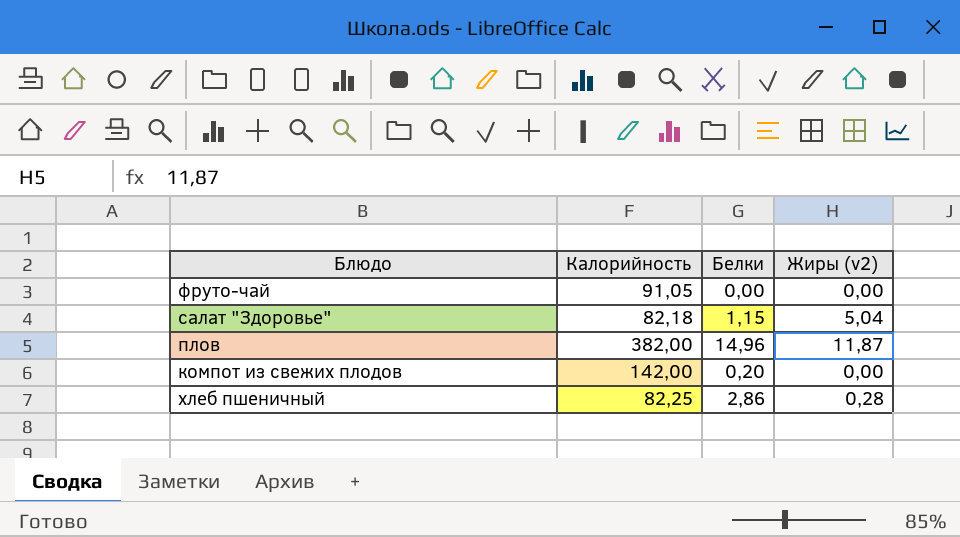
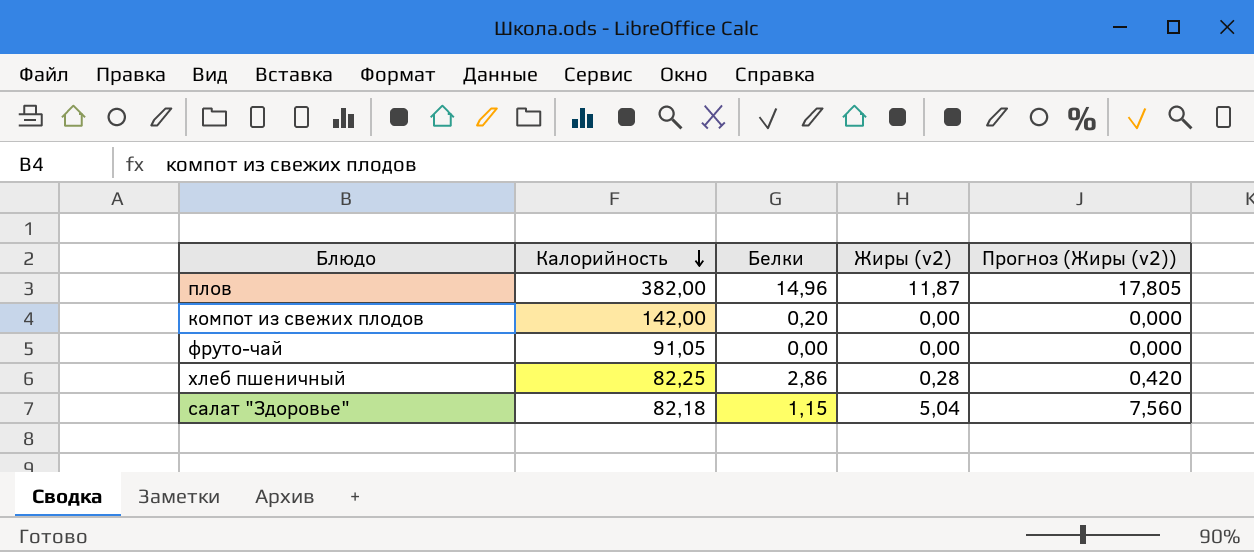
row order: none -> Калорийность descending
column Прогноз (Жиры (v2)) | formula: none -> [Жиры (v2)] * 1,5

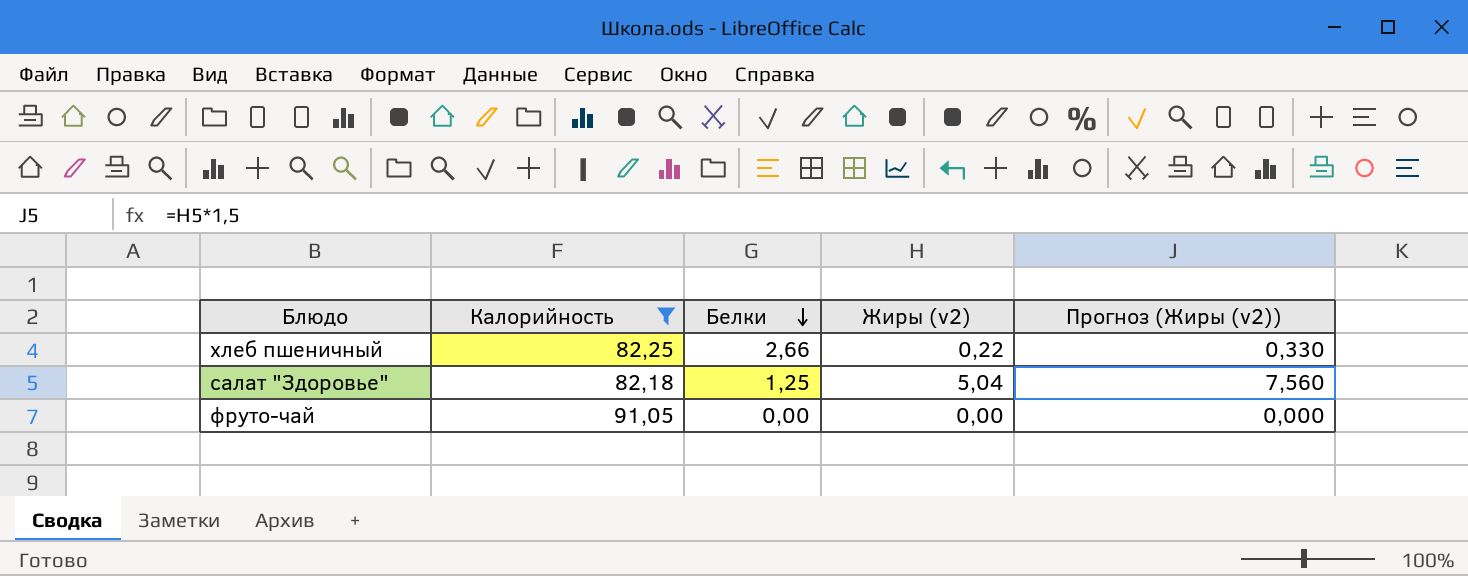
filter: none -> Калорийность <= 91,05
row order: Калорийность descending -> Белки descending
хлеб пшеничный | Белки: 2,86 -> 2,66
хлеб пшеничный | Жиры (v2): 0,28 -> 0,22
хлеб пшеничный | Прогноз (Жиры (v2)): 0,420 -> 0,330
салат "Здоровье" | Белки: 1,15 -> 1,25

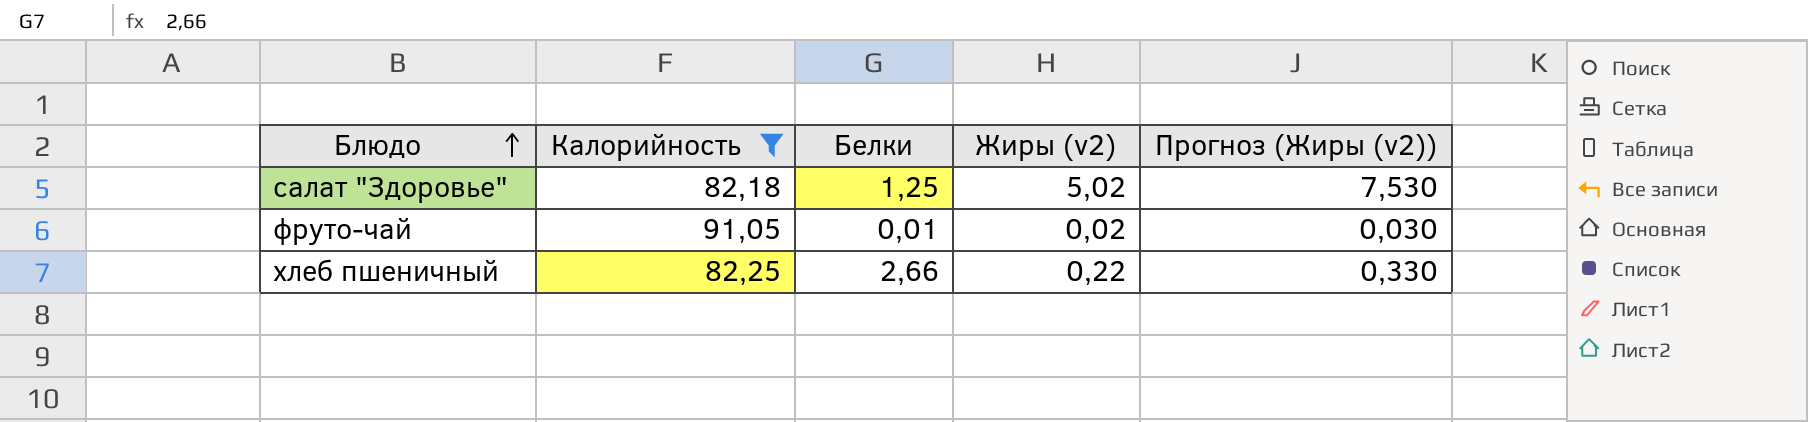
row order: Белки descending -> Блюдо ascending
салат "Здоровье" | Жиры (v2): 5,04 -> 5,02
салат "Здоровье" | Прогноз (Жиры (v2)): 7,560 -> 7,530
фруто-чай | Белки: 0,00 -> 0,01
фруто-чай | Жиры (v2): 0,00 -> 0,02
фруто-чай | Прогноз (Жиры (v2)): 0,000 -> 0,030

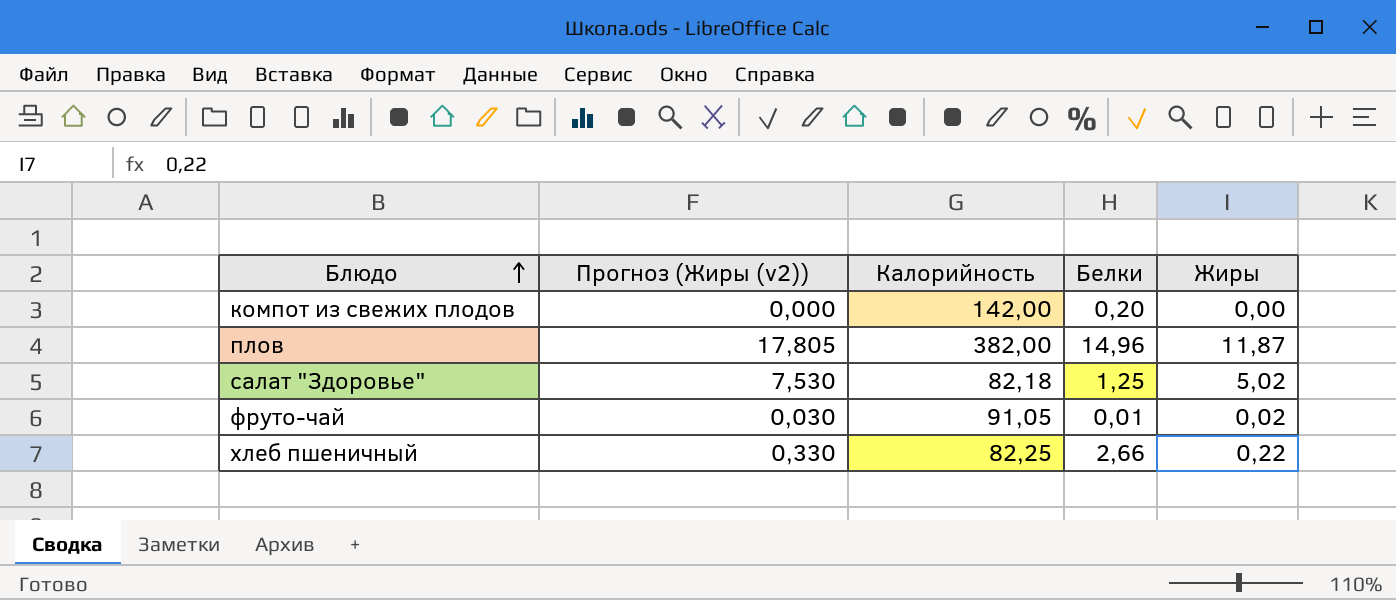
filter: Калорийность <= 91,05 -> none
column Прогноз (Жиры (v2)) | position: 5 -> 2
column name: Жиры (v2) -> Жиры

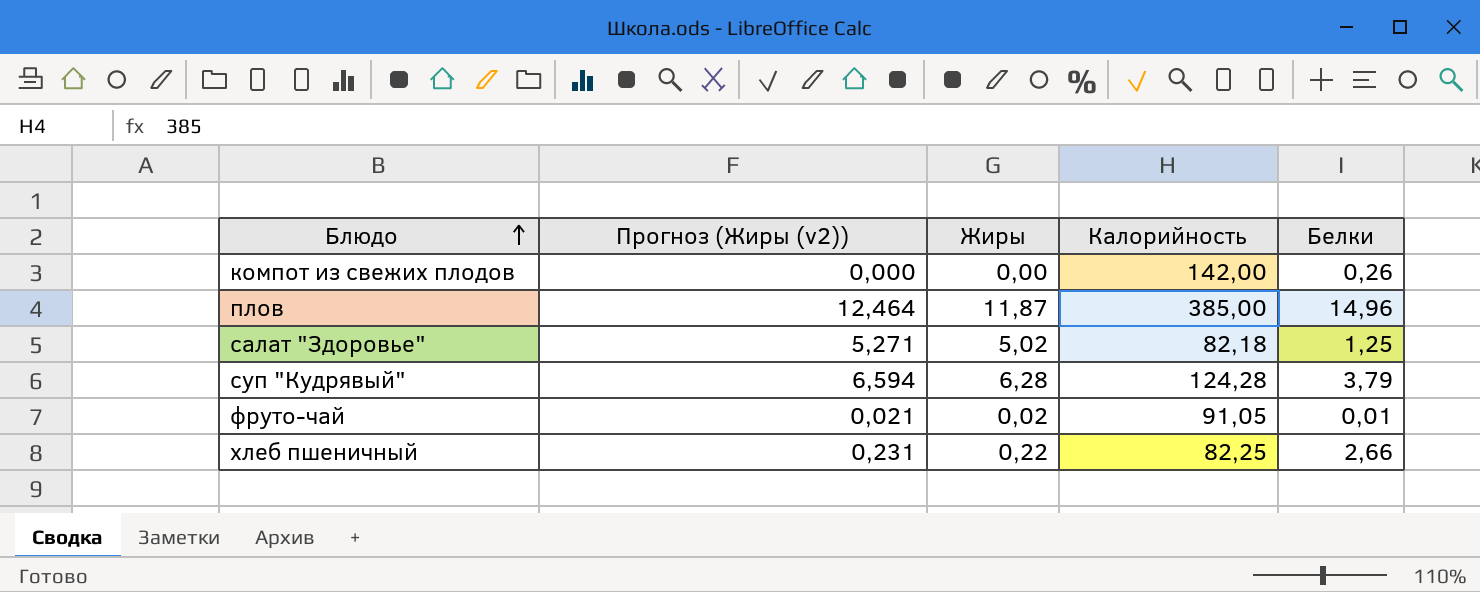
column Прогноз (Жиры (v2)) | formula: [Жиры] * 1,5 -> [Жиры] * 1,05
column Жиры | position: 5 -> 3
компот из свежих плодов | Белки: 0,20 -> 0,26
плов | Калорийность: 382,00 -> 385,00
row суп "Кудрявый": none -> 6,594 | 6,28 | 124,28 | 3,79

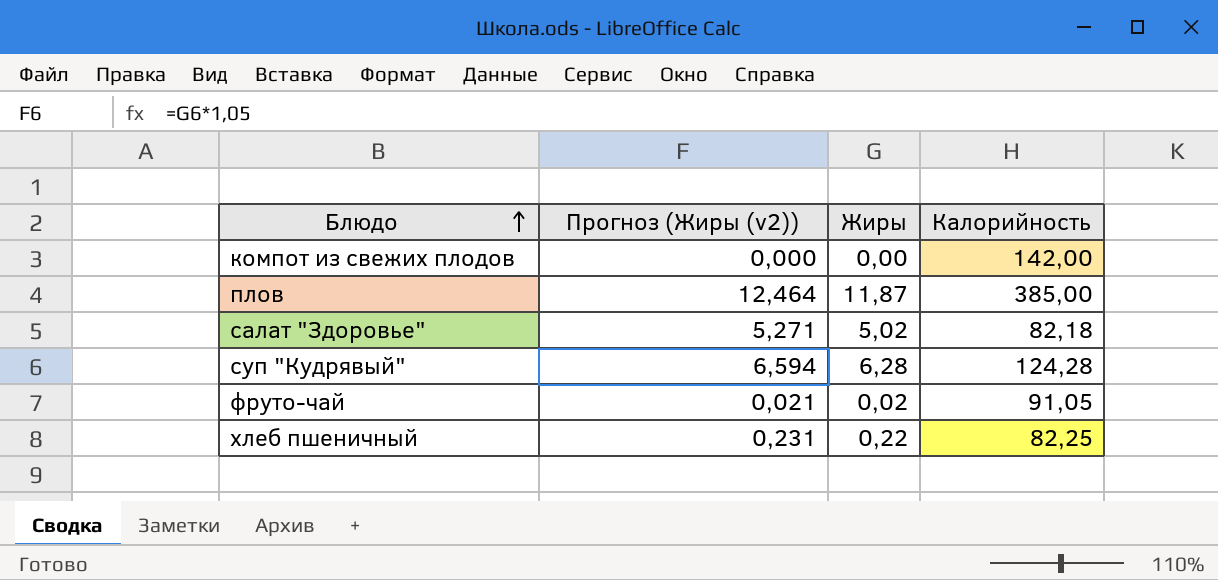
column Белки | position: 5 -> none

